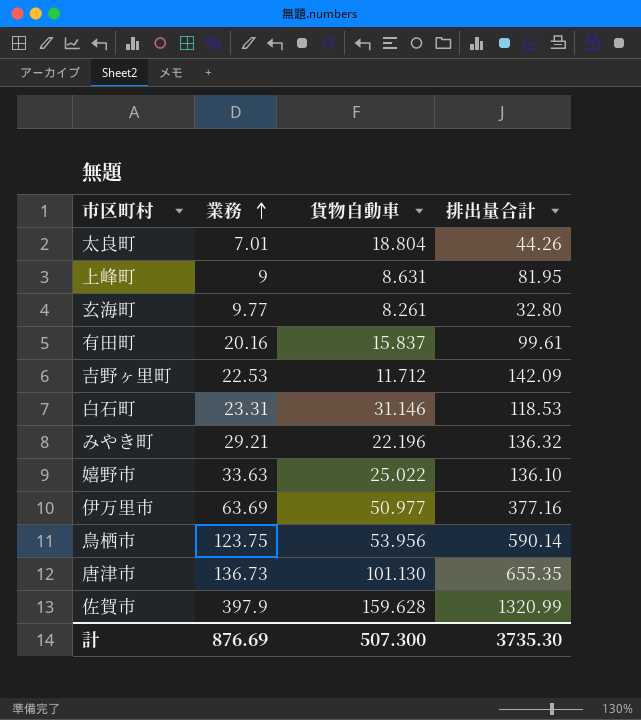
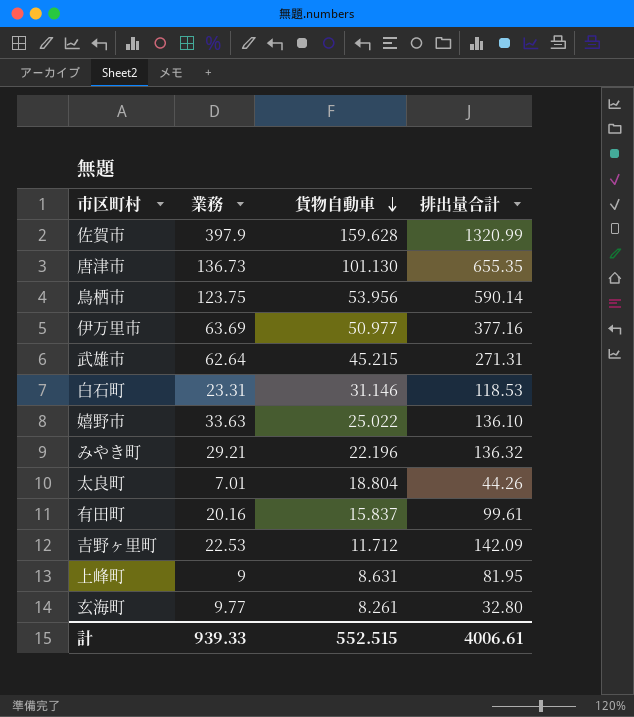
row order: 業務 ascending -> 貨物自動車 descending
row 武雄市: none -> 62.64 | 45.215 | 271.31
計 | 業務: 876.69 -> 939.33
計 | 貨物自動車: 507.300 -> 552.515
計 | 排出量合計: 3735.30 -> 4006.61

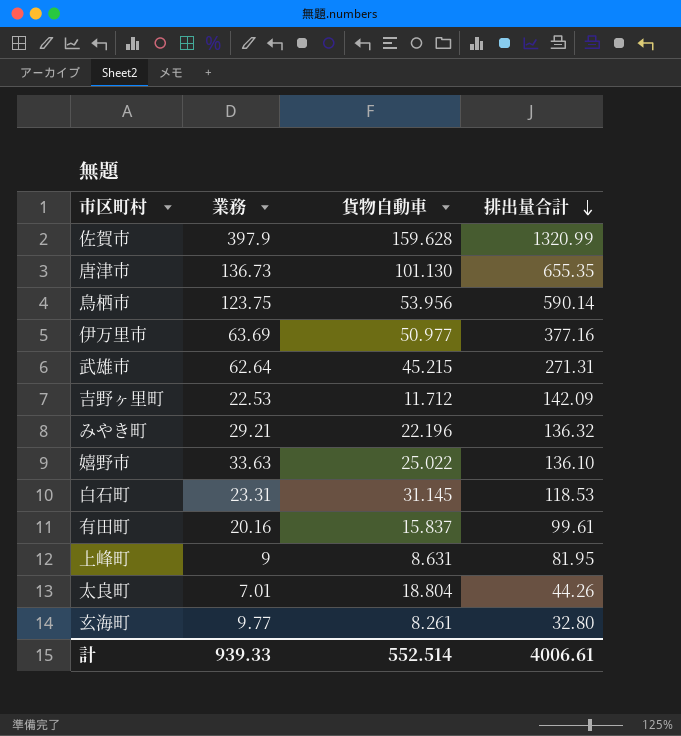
row order: 貨物自動車 descending -> 排出量合計 descending
白石町 | 貨物自動車: 31.146 -> 31.145
計 | 貨物自動車: 552.515 -> 552.514

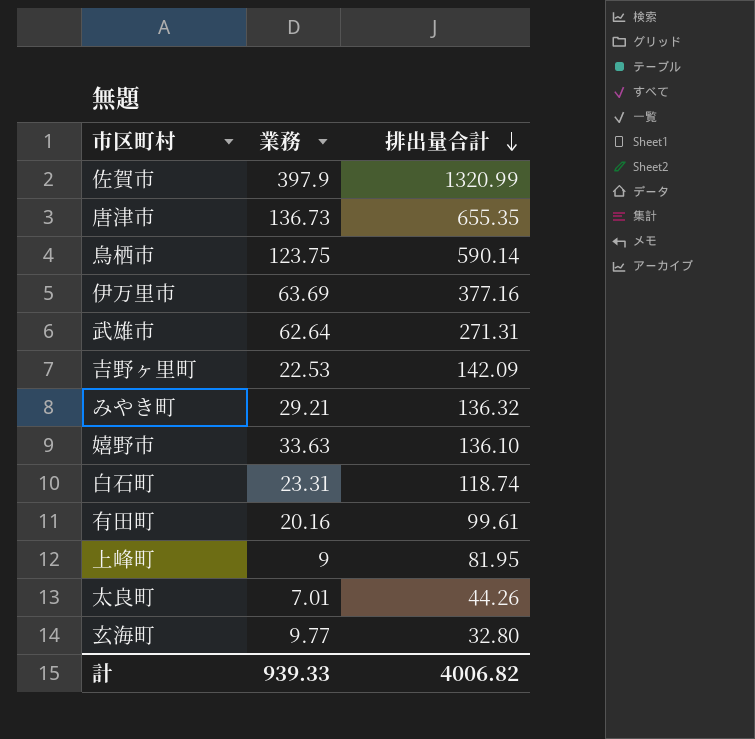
column 貨物自動車 | position: 3 -> none
白石町 | 排出量合計: 118.53 -> 118.74
計 | 排出量合計: 4006.61 -> 4006.82

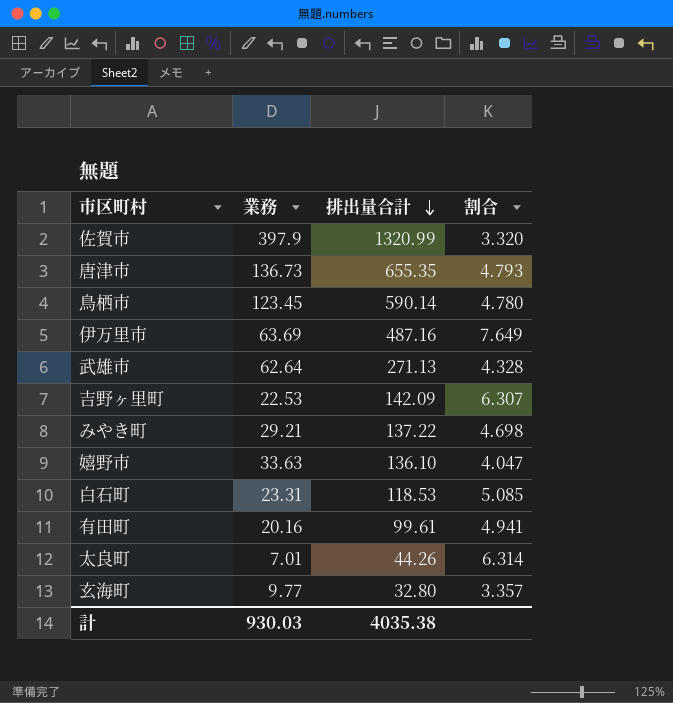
column 割合 | formula: none -> [排出量合計] / [業務]
row 上峰町: 9 | 81.95 -> none
鳥栖市 | 業務: 123.75 -> 123.45
伊万里市 | 排出量合計: 377.16 -> 487.16
武雄市 | 排出量合計: 271.31 -> 271.13
みやき町 | 排出量合計: 136.32 -> 137.22
白石町 | 排出量合計: 118.74 -> 118.53
計 | 業務: 939.33 -> 930.03
計 | 排出量合計: 4006.82 -> 4035.38

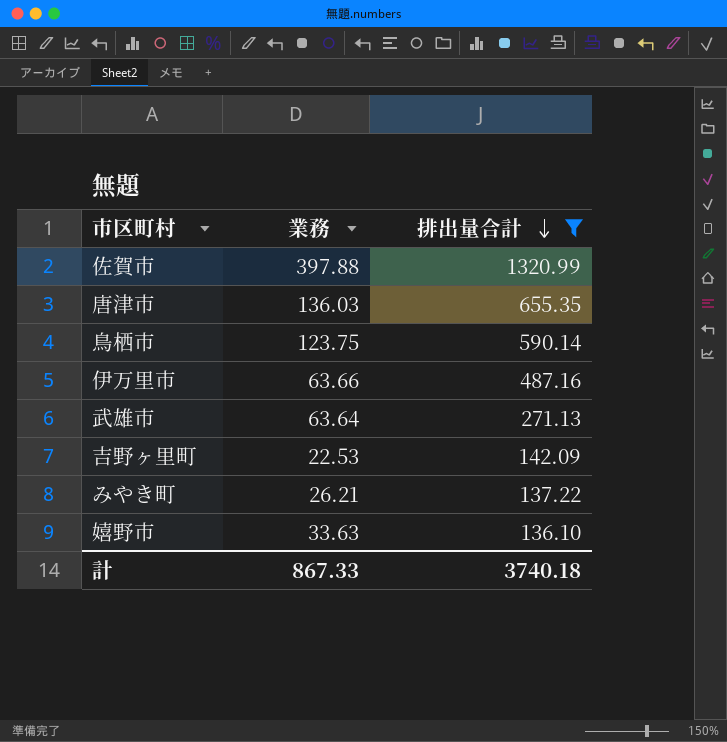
filter: none -> 排出量合計 >= 136.10
column 割合 | formula: [排出量合計] / [業務] -> none
佐賀市 | 業務: 397.9 -> 397.88
唐津市 | 業務: 136.73 -> 136.03
鳥栖市 | 業務: 123.45 -> 123.75
伊万里市 | 業務: 63.69 -> 63.66
武雄市 | 業務: 62.64 -> 63.64
みやき町 | 業務: 29.21 -> 26.21
計 | 業務: 930.03 -> 867.33
計 | 排出量合計: 4035.38 -> 3740.18

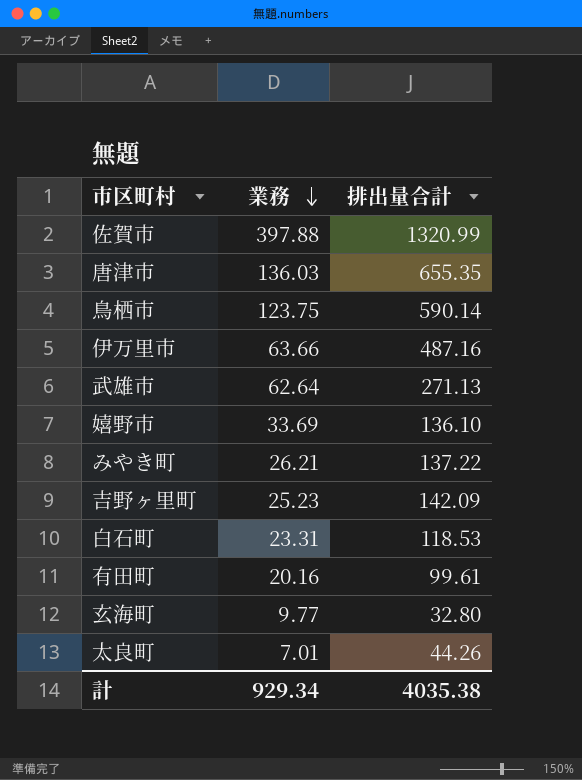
filter: 排出量合計 >= 136.10 -> none
row order: 排出量合計 descending -> 業務 descending
武雄市 | 業務: 63.64 -> 62.64
嬉野市 | 業務: 33.63 -> 33.69
吉野ヶ里町 | 業務: 22.53 -> 25.23
計 | 業務: 867.33 -> 929.34
計 | 排出量合計: 3740.18 -> 4035.38

